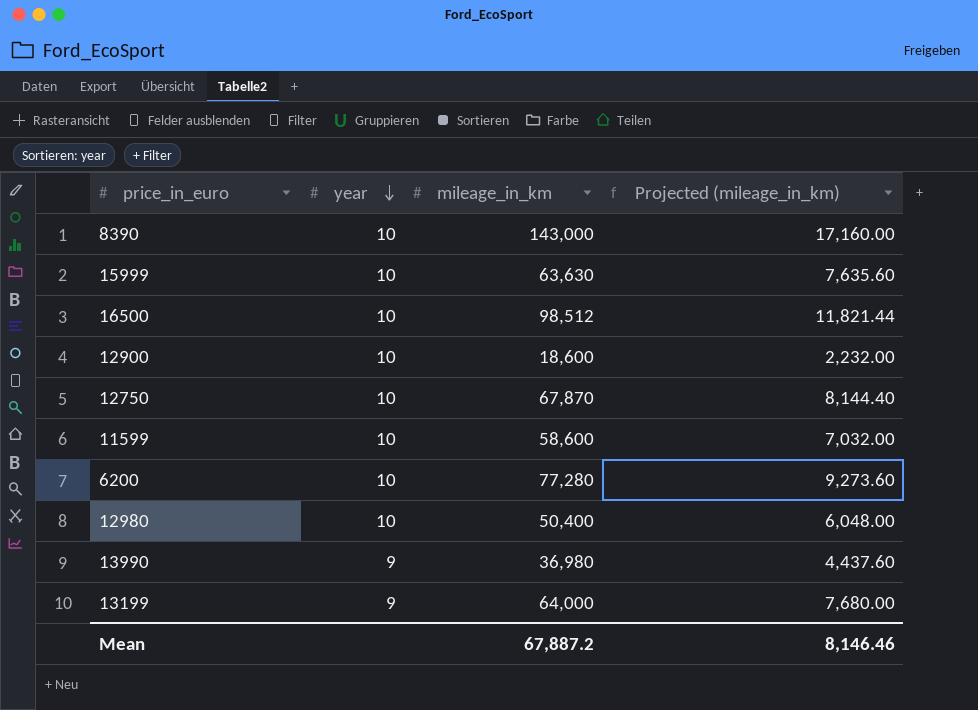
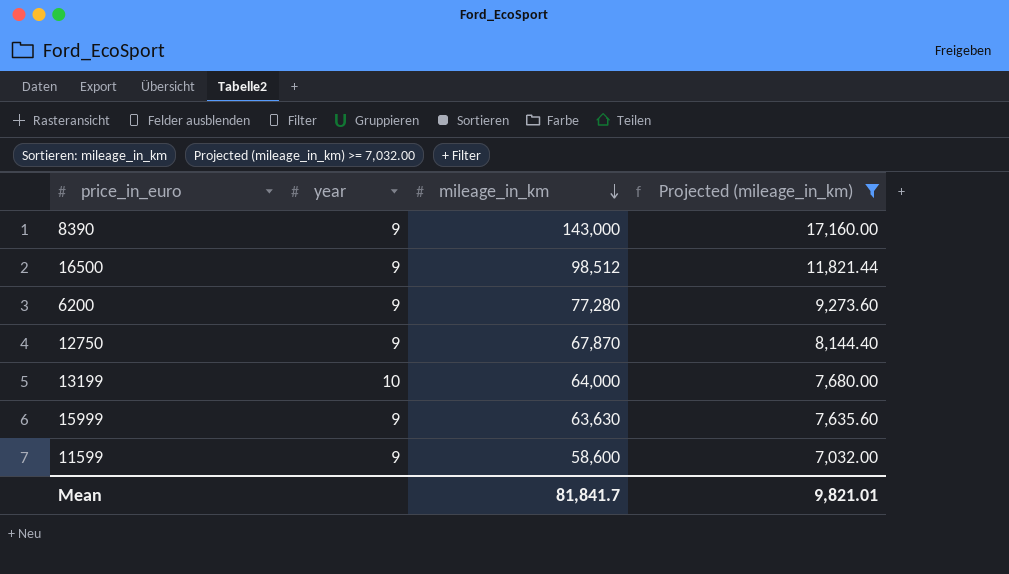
filter: none -> Projected (mileage_in_km) >= 7,032.00
row order: year descending -> mileage_in_km descending
8390 | year: 10 -> 9
16500 | year: 10 -> 9
6200 | year: 10 -> 9
12750 | year: 10 -> 9
13199 | year: 9 -> 10
15999 | year: 10 -> 9
11599 | year: 10 -> 9
Mean | mileage_in_km: 67,887.2 -> 81,841.7
Mean | Projected (mileage_in_km): 8,146.46 -> 9,821.01

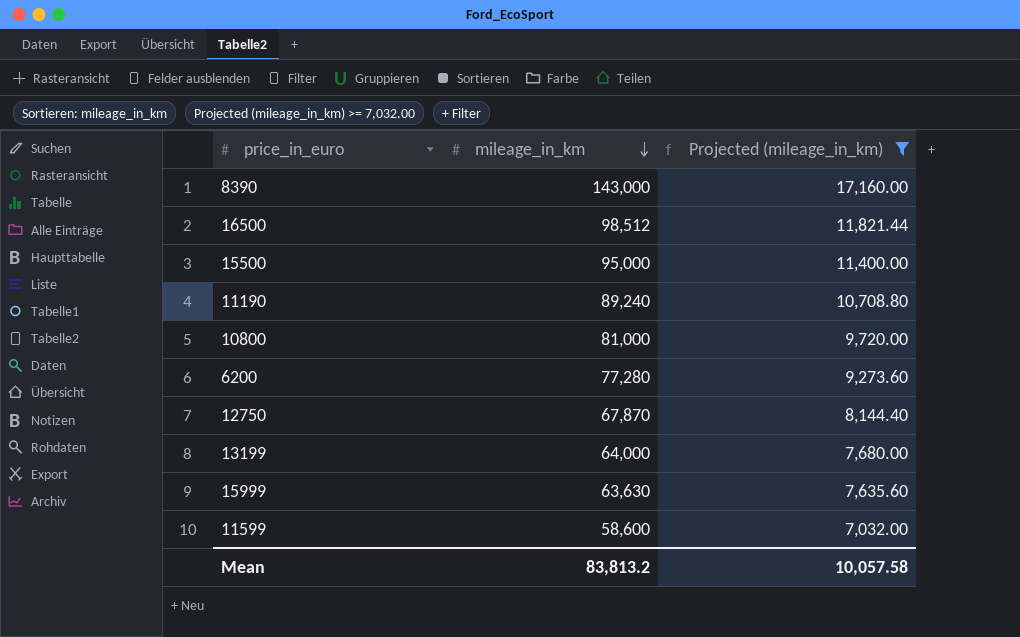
column year | position: 2 -> none
row 15500: none -> 95,000 | 11,400.00
row 11190: none -> 89,240 | 10,708.80
row 10800: none -> 81,000 | 9,720.00
Mean | mileage_in_km: 81,841.7 -> 83,813.2
Mean | Projected (mileage_in_km): 9,821.01 -> 10,057.58

